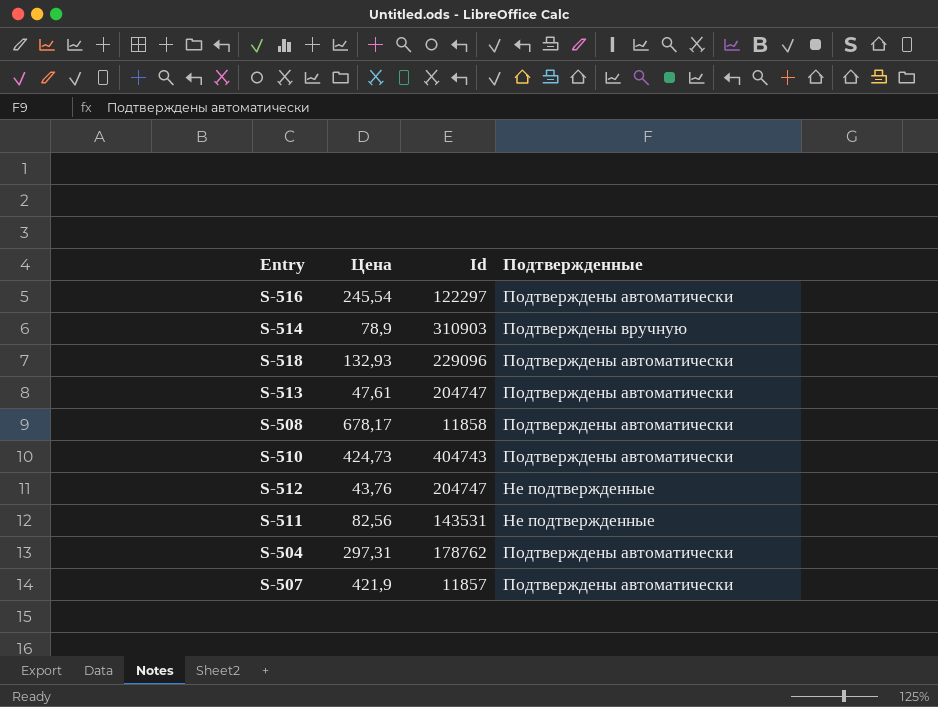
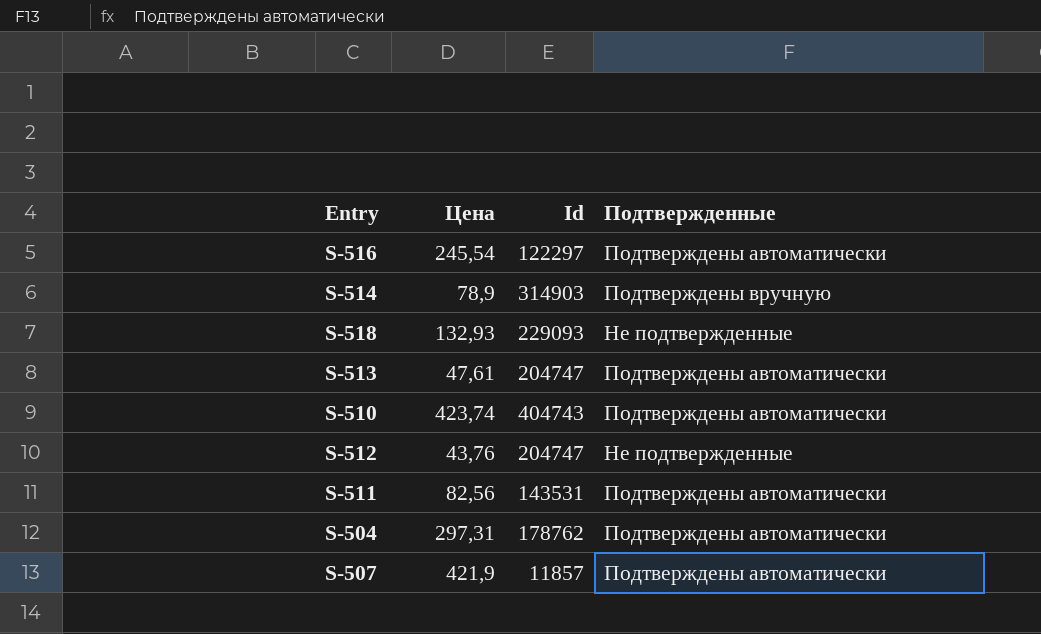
row S-508: 678,17 | 11858 | Подтверждены автоматически -> none
S-514 | Id: 310903 -> 314903
S-518 | Id: 229096 -> 229093
S-518 | Подтвержденные: Подтверждены автоматически -> Не подтвержденные
S-510 | Цена: 424,73 -> 423,74
S-511 | Подтвержденные: Не подтвержденные -> Подтверждены автоматически

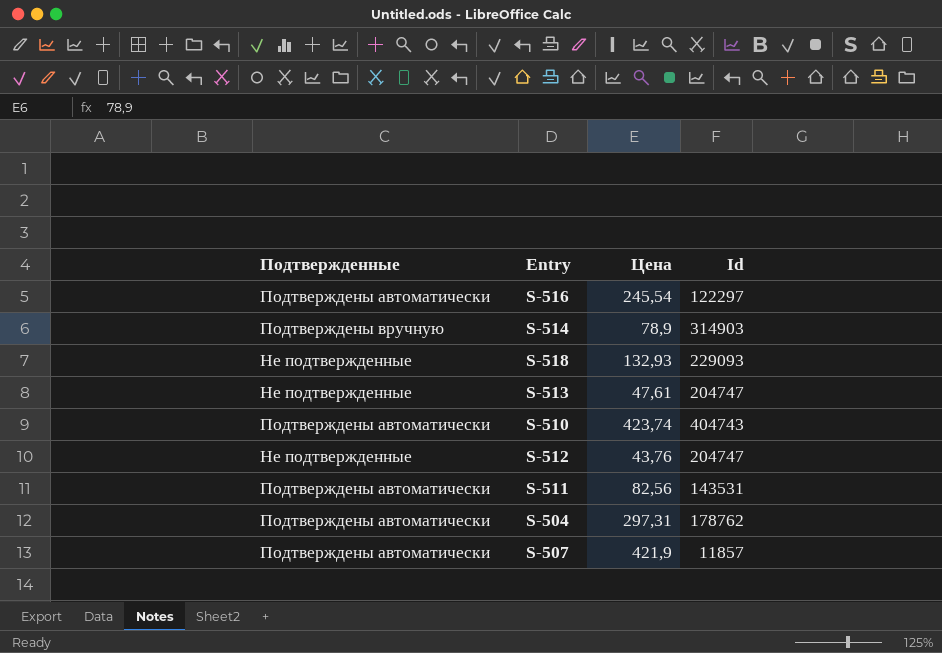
column Подтвержденные | position: 4 -> 1
S-513 | Подтвержденные: Подтверждены автоматически -> Не подтвержденные

